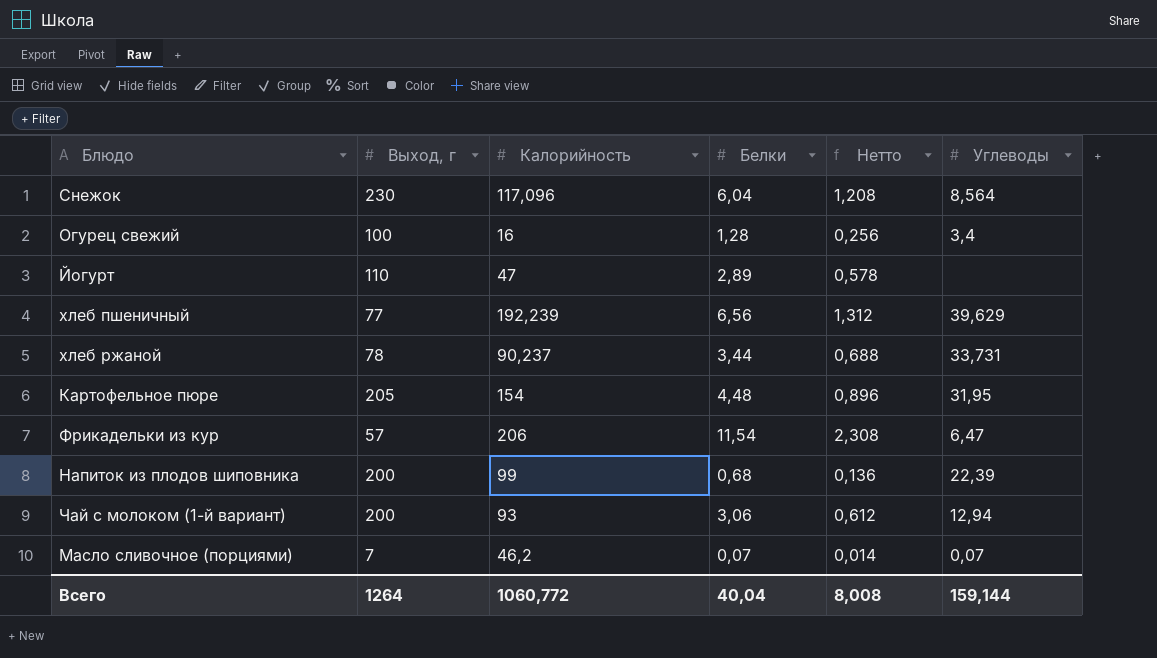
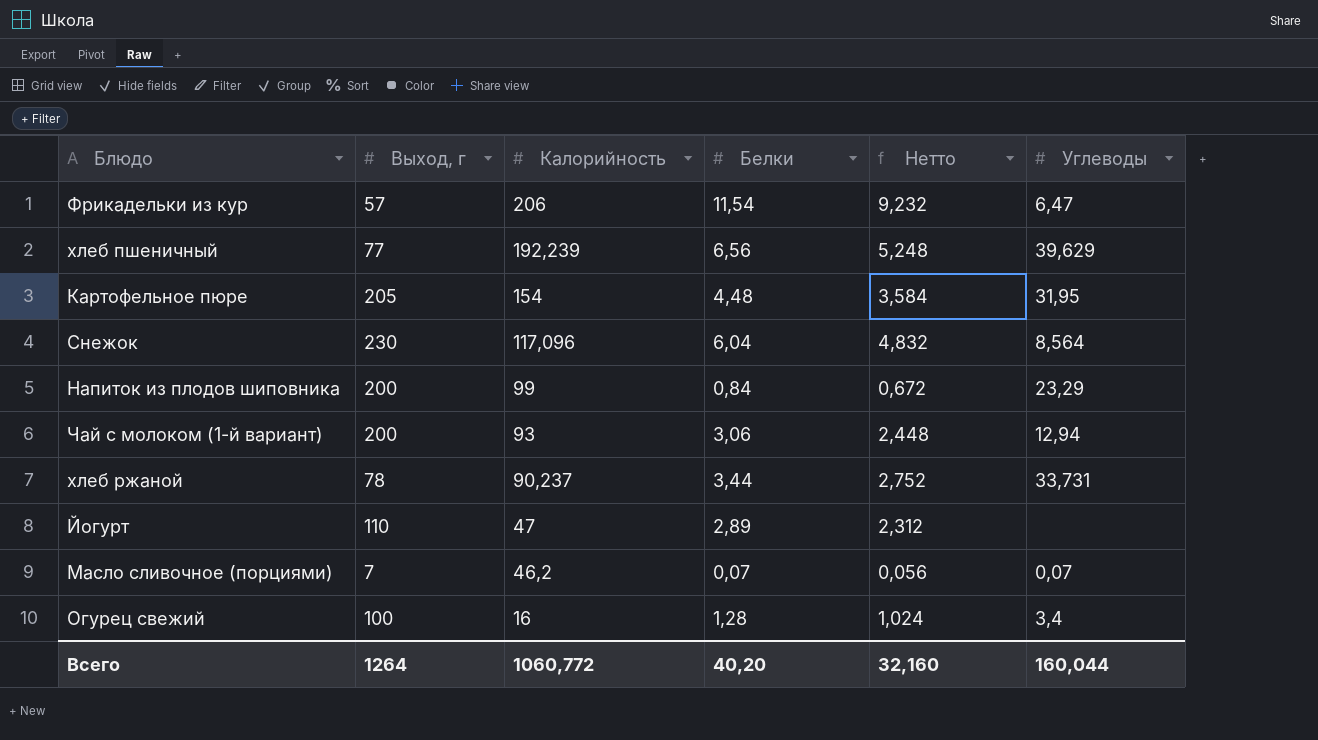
row order: none -> Калорийность descending
column Нетто | formula: [Белки] * 0,2 -> [Белки] * 0,8
Напиток из плодов шиповника | Белки: 0,68 -> 0,84
Напиток из плодов шиповника | Углеводы: 22,39 -> 23,29
Всего | Белки: 40,04 -> 40,20
Всего | Нетто: 8,008 -> 32,160
Всего | Углеводы: 159,144 -> 160,044

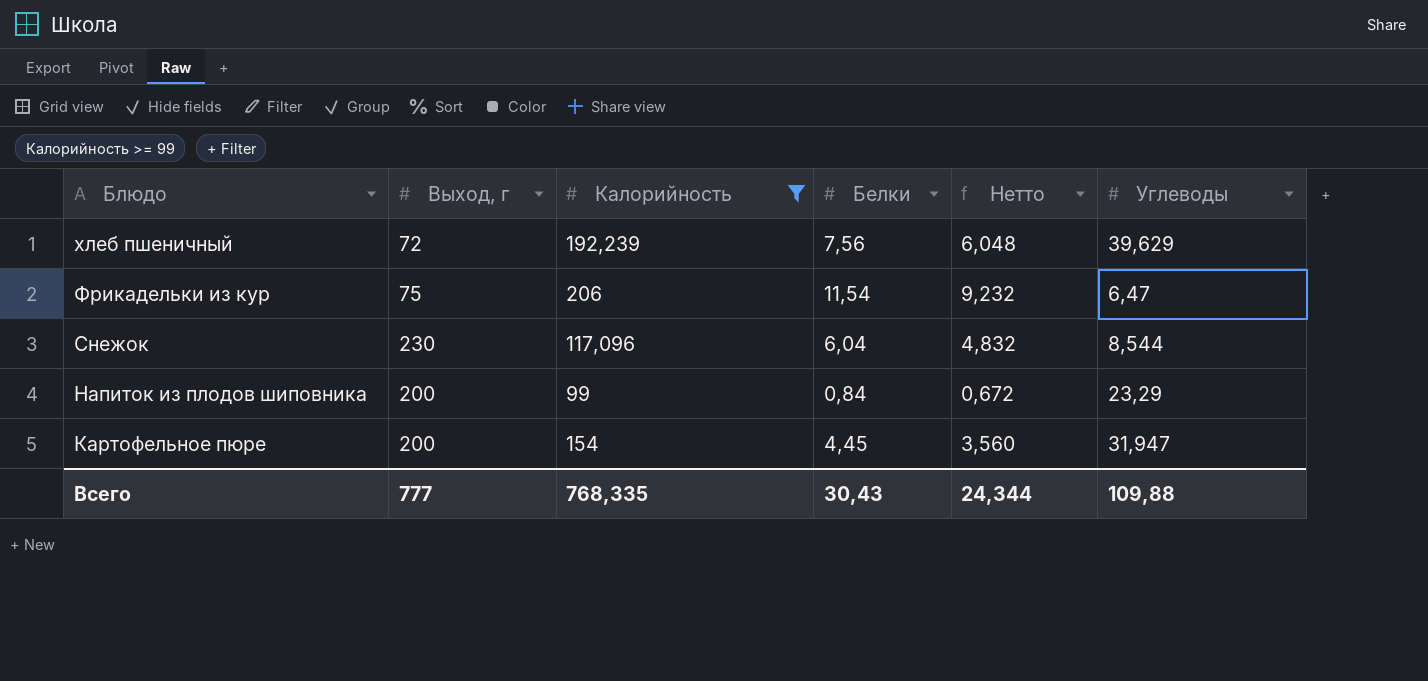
filter: none -> Калорийность >= 99
row order: Калорийность descending -> Блюдо descending
хлеб пшеничный | Выход, г: 77 -> 72
хлеб пшеничный | Белки: 6,56 -> 7,56
хлеб пшеничный | Нетто: 5,248 -> 6,048
Фрикадельки из кур | Выход, г: 57 -> 75
Снежок | Углеводы: 8,564 -> 8,544
Картофельное пюре | Выход, г: 205 -> 200
Картофельное пюре | Белки: 4,48 -> 4,45
Картофельное пюре | Нетто: 3,584 -> 3,560
Картофельное пюре | Углеводы: 31,95 -> 31,947
Всего | Выход, г: 1264 -> 777
Всего | Калорийность: 1060,772 -> 768,335
Всего | Белки: 40,20 -> 30,43
Всего | Нетто: 32,160 -> 24,344
Всего | Углеводы: 160,044 -> 109,88

